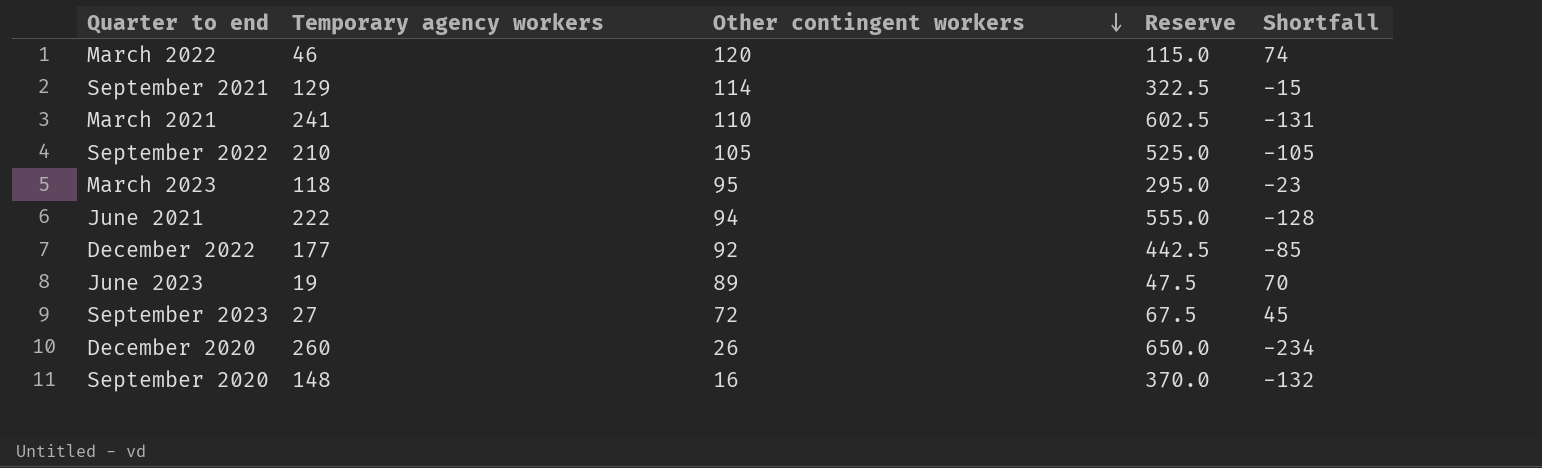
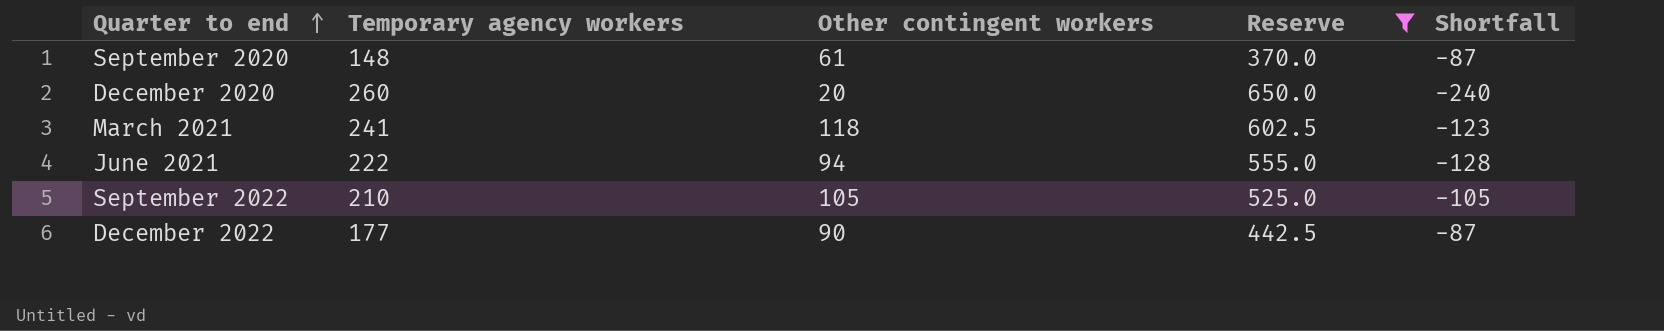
filter: none -> Reserve >= 370.0
row order: Other contingent workers descending -> Quarter to end ascending
September 2020 | Other contingent workers: 16 -> 61
September 2020 | Shortfall: -132 -> -87
December 2020 | Other contingent workers: 26 -> 20
December 2020 | Shortfall: -234 -> -240
March 2021 | Other contingent workers: 110 -> 118
March 2021 | Shortfall: -131 -> -123
December 2022 | Other contingent workers: 92 -> 90
December 2022 | Shortfall: -85 -> -87

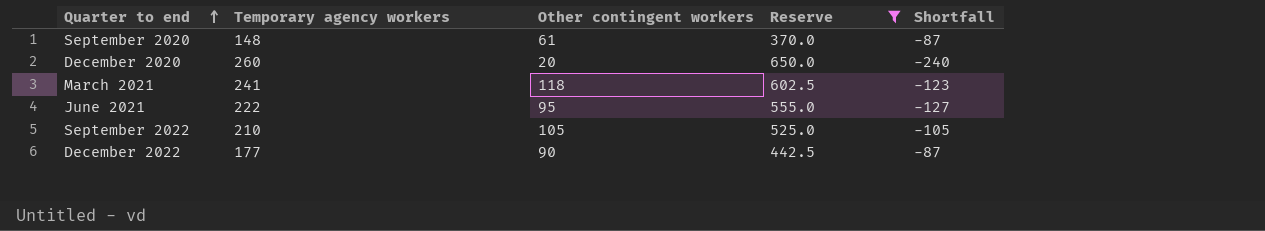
June 2021 | Other contingent workers: 94 -> 95
June 2021 | Shortfall: -128 -> -127

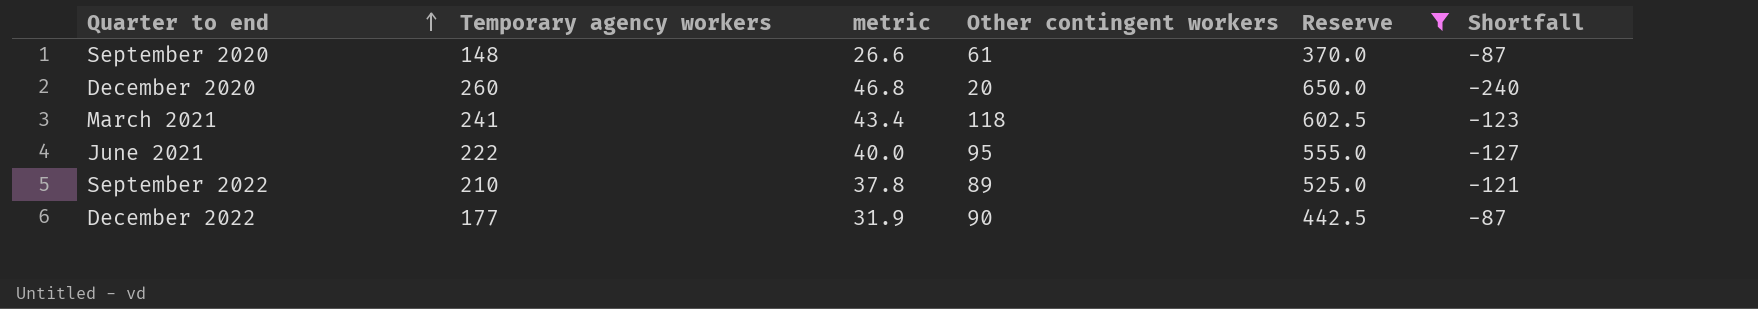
column metric | formula: none -> [Temporary agency workers] * 0.18
September 2022 | Other contingent workers: 105 -> 89
September 2022 | Shortfall: -105 -> -121

